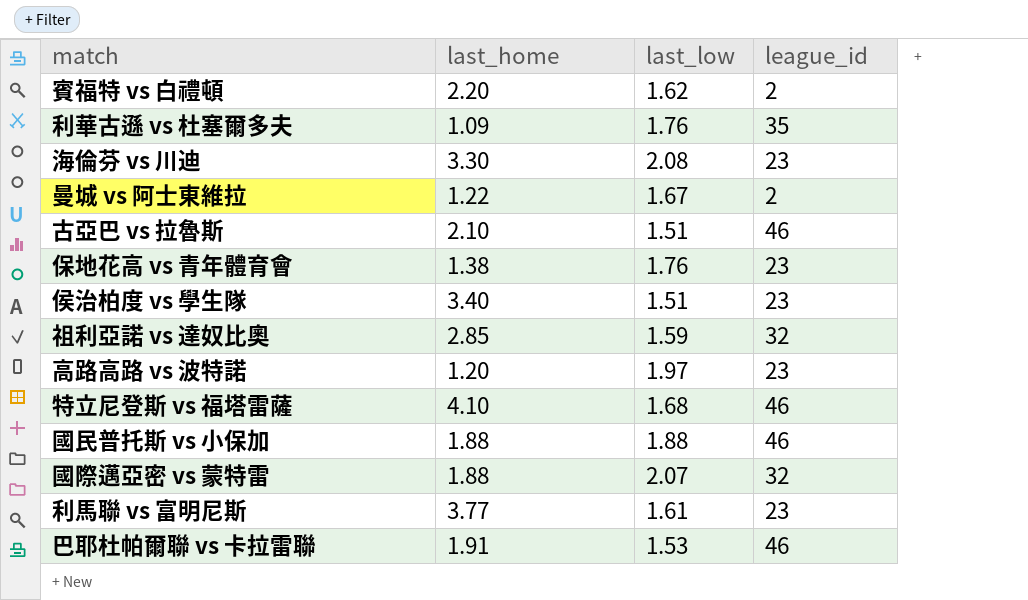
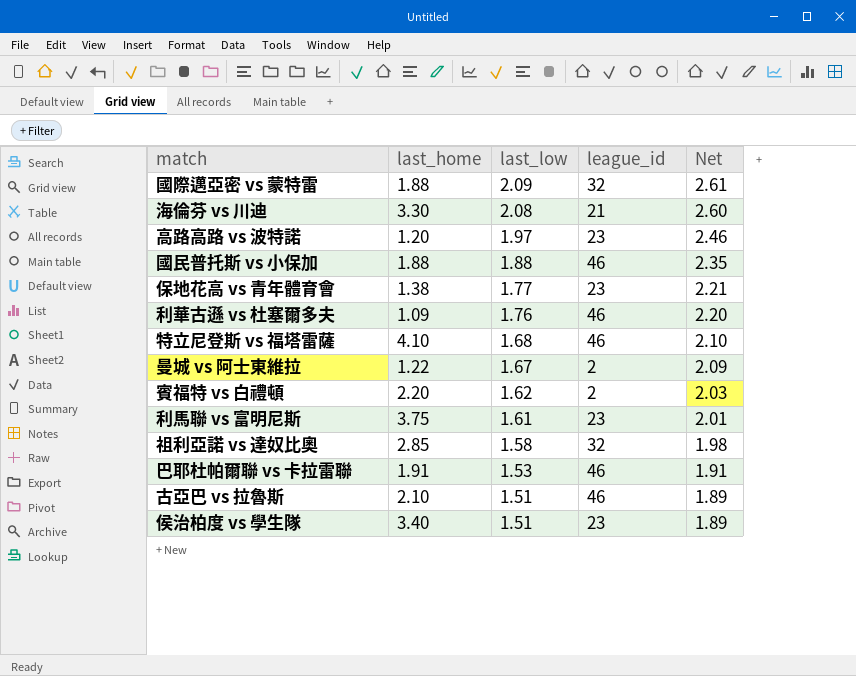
row order: none -> last_low descending
column Net | formula: none -> [last_low] * 1.25
國際邁亞密 vs 蒙特雷 | last_low: 2.07 -> 2.09
海倫芬 vs 川迪 | league_id: 23 -> 21
保地花高 vs 青年體育會 | last_low: 1.76 -> 1.77
利華古遜 vs 杜塞爾多夫 | league_id: 35 -> 46
利馬聯 vs 富明尼斯 | last_home: 3.77 -> 3.75
祖利亞諾 vs 達奴比奧 | last_low: 1.59 -> 1.58

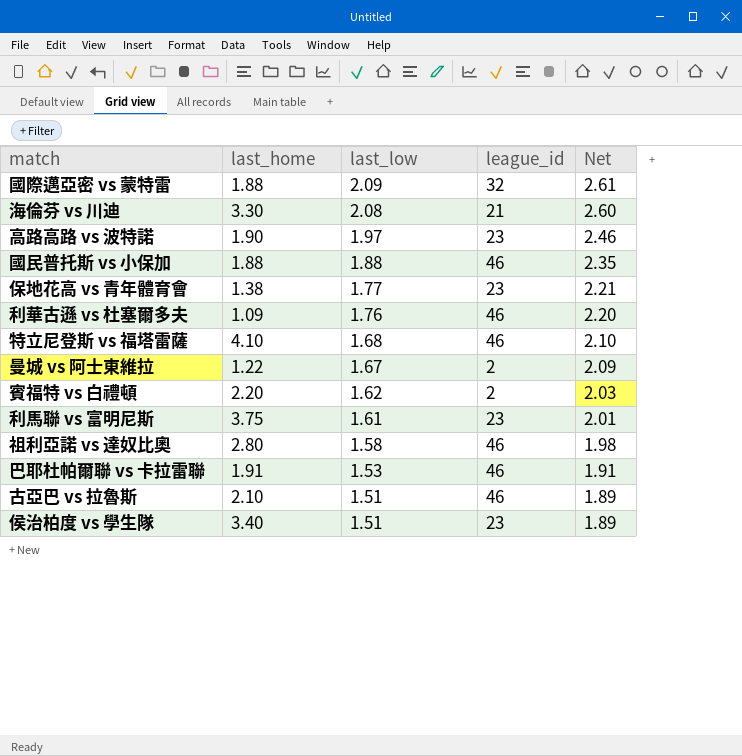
高路高路 vs 波特諾 | last_home: 1.20 -> 1.90
祖利亞諾 vs 達奴比奧 | last_home: 2.85 -> 2.80
祖利亞諾 vs 達奴比奧 | league_id: 32 -> 46

